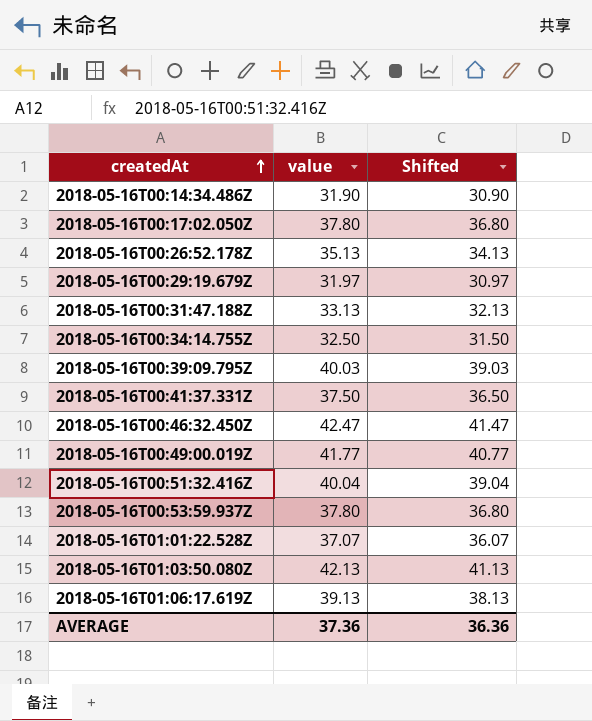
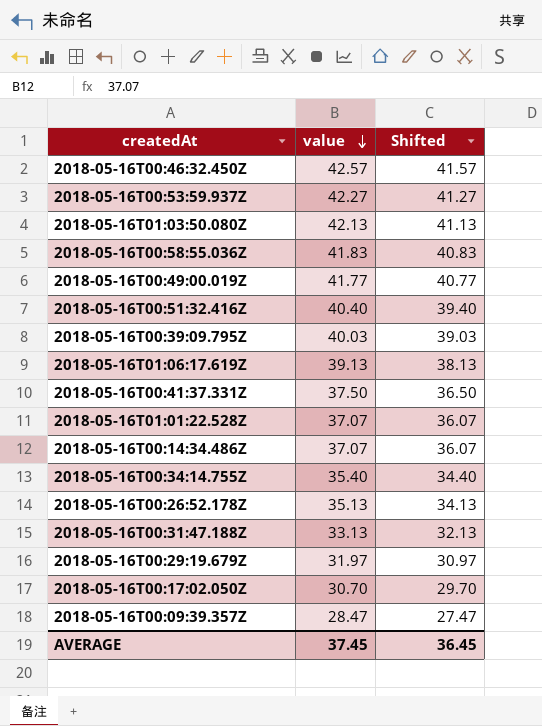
row order: createdAt ascending -> value descending
2018-05-16T00:46:32.450Z | value: 42.47 -> 42.57
2018-05-16T00:46:32.450Z | Shifted: 41.47 -> 41.57
2018-05-16T00:53:59.937Z | value: 37.80 -> 42.27
2018-05-16T00:53:59.937Z | Shifted: 36.80 -> 41.27
row 2018-05-16T00:58:55.036Z: none -> 41.83 | 40.83
2018-05-16T00:51:32.416Z | value: 40.04 -> 40.40
2018-05-16T00:51:32.416Z | Shifted: 39.04 -> 39.40
2018-05-16T00:14:34.486Z | value: 31.90 -> 37.07
2018-05-16T00:14:34.486Z | Shifted: 30.90 -> 36.07
2018-05-16T00:34:14.755Z | value: 32.50 -> 35.40
2018-05-16T00:34:14.755Z | Shifted: 31.50 -> 34.40
2018-05-16T00:17:02.050Z | value: 37.80 -> 30.70
2018-05-16T00:17:02.050Z | Shifted: 36.80 -> 29.70
row 2018-05-16T00:09:39.357Z: none -> 28.47 | 27.47
AVERAGE | value: 37.36 -> 37.45
AVERAGE | Shifted: 36.36 -> 36.45

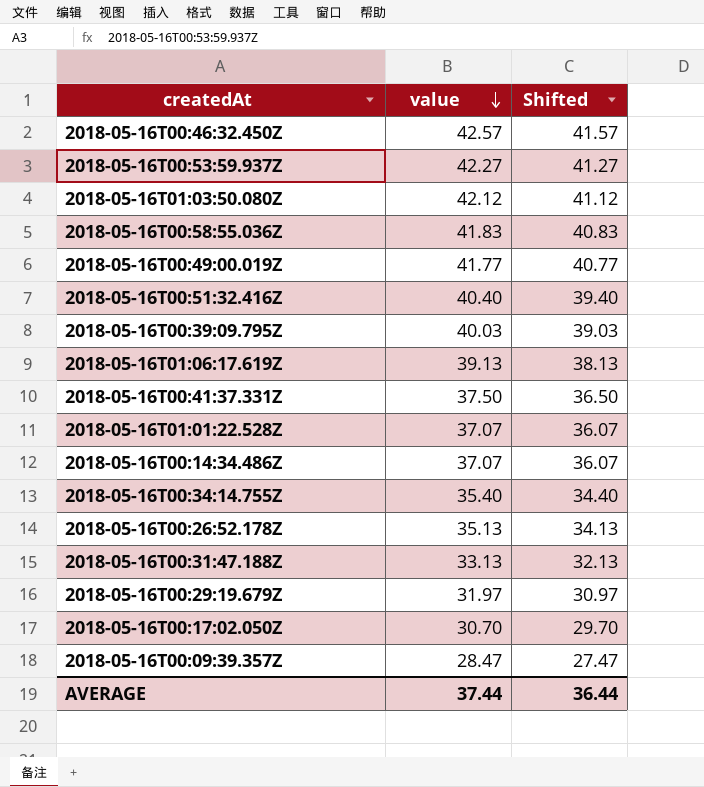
2018-05-16T01:03:50.080Z | value: 42.13 -> 42.12
2018-05-16T01:03:50.080Z | Shifted: 41.13 -> 41.12
AVERAGE | value: 37.45 -> 37.44
AVERAGE | Shifted: 36.45 -> 36.44

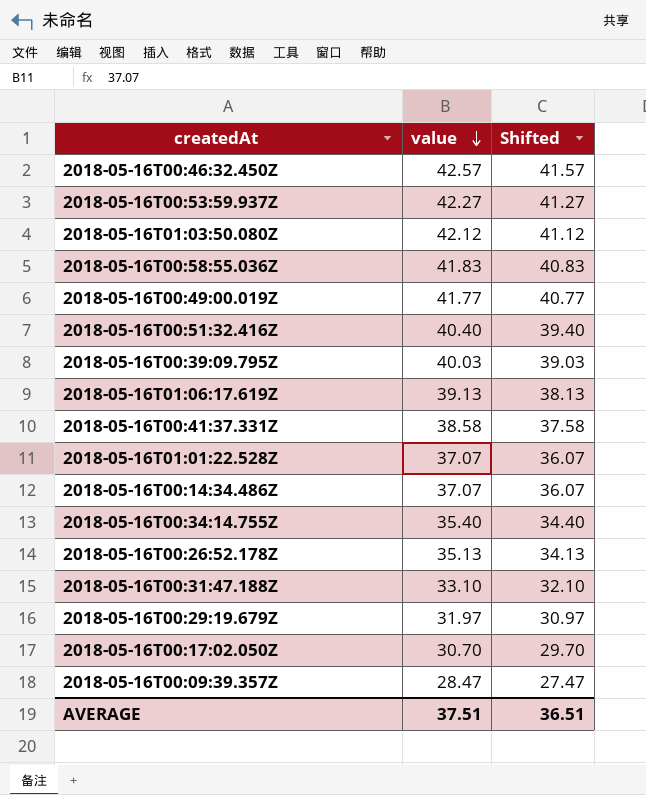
2018-05-16T00:41:37.331Z | value: 37.50 -> 38.58
2018-05-16T00:41:37.331Z | Shifted: 36.50 -> 37.58
2018-05-16T00:31:47.188Z | value: 33.13 -> 33.10
2018-05-16T00:31:47.188Z | Shifted: 32.13 -> 32.10
AVERAGE | value: 37.44 -> 37.51
AVERAGE | Shifted: 36.44 -> 36.51

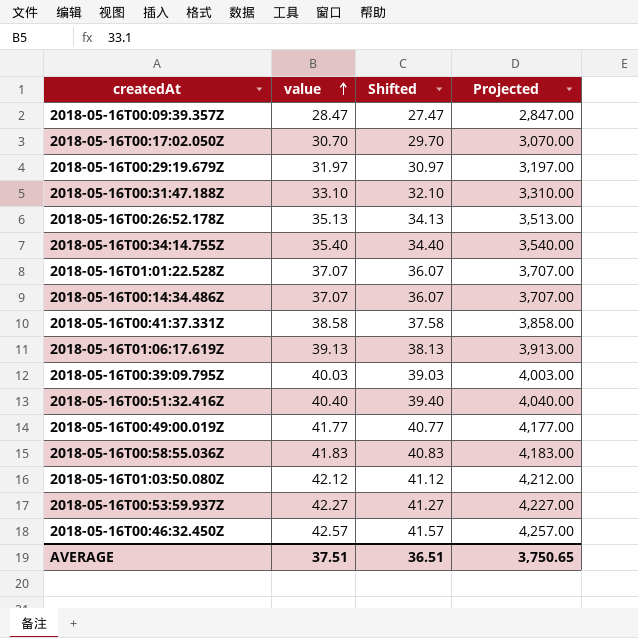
row order: value descending -> value ascending
column Projected | formula: none -> [value] * 100

